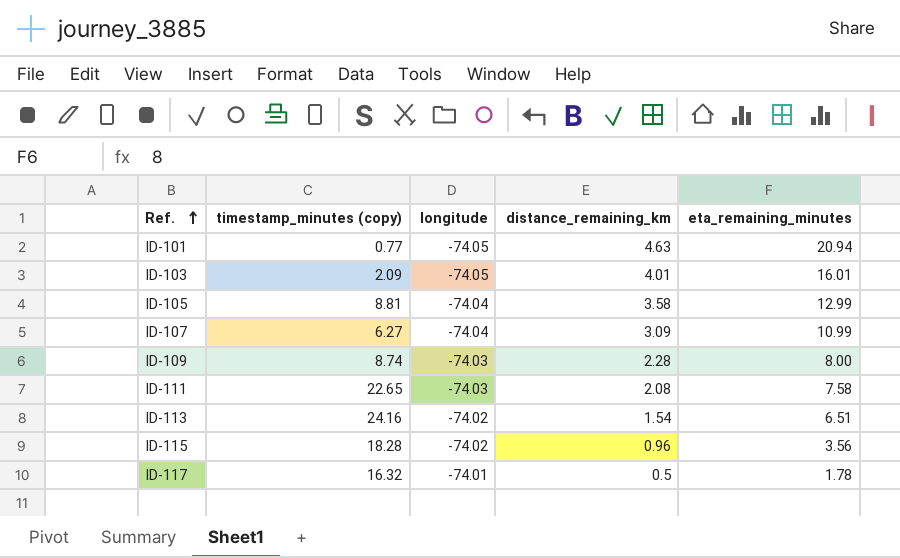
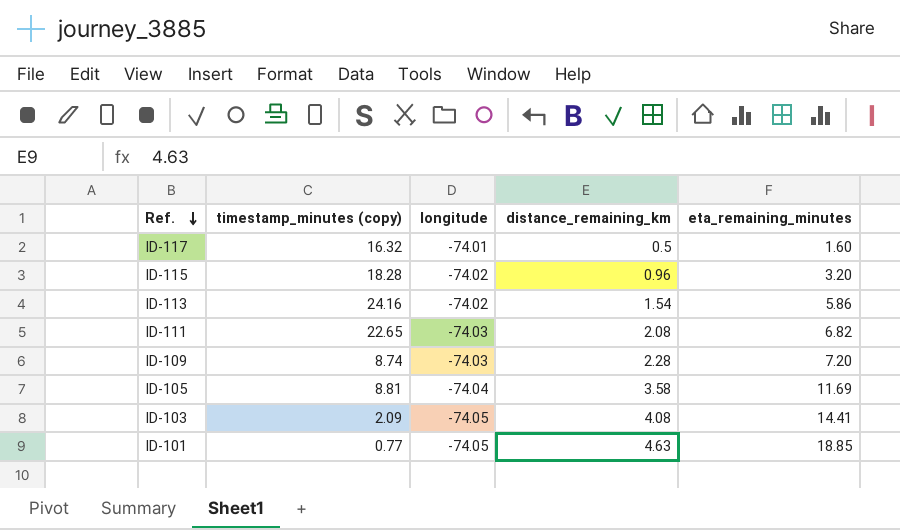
row order: Ref. ascending -> Ref. descending
row ID-107: 6.27 | -74.04 | 3.09 | 10.99 -> none
ID-117 | eta_remaining_minutes: 1.78 -> 1.60
ID-115 | eta_remaining_minutes: 3.56 -> 3.20
ID-113 | eta_remaining_minutes: 6.51 -> 5.86
ID-111 | eta_remaining_minutes: 7.58 -> 6.82
ID-109 | eta_remaining_minutes: 8.00 -> 7.20
ID-105 | eta_remaining_minutes: 12.99 -> 11.69
ID-103 | distance_remaining_km: 4.01 -> 4.08
ID-103 | eta_remaining_minutes: 16.01 -> 14.41
ID-101 | eta_remaining_minutes: 20.94 -> 18.85

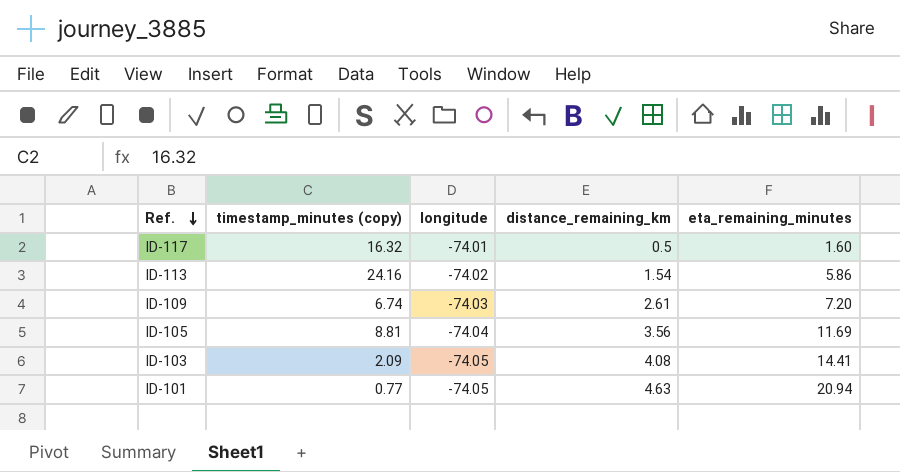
row ID-115: 18.28 | -74.02 | 0.96 | 3.20 -> none
row ID-111: 22.65 | -74.03 | 2.08 | 6.82 -> none
ID-109 | timestamp_minutes (copy): 8.74 -> 6.74
ID-109 | distance_remaining_km: 2.28 -> 2.61
ID-105 | distance_remaining_km: 3.58 -> 3.56
ID-101 | eta_remaining_minutes: 18.85 -> 20.94

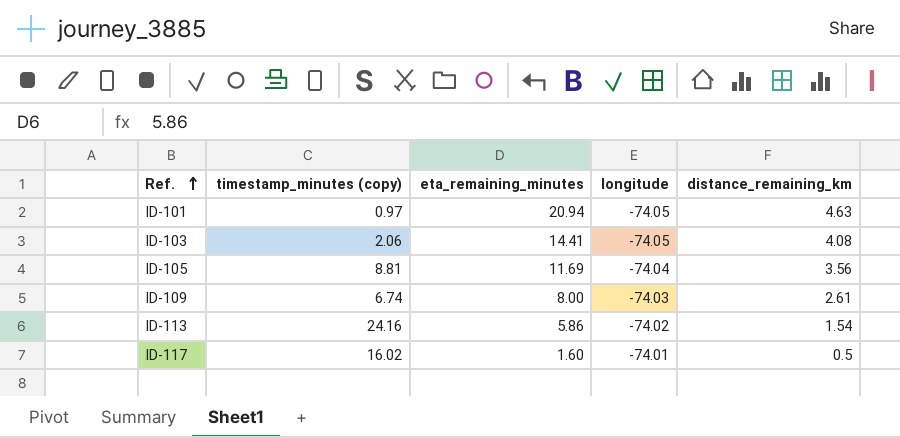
row order: Ref. descending -> Ref. ascending
column eta_remaining_minutes | position: 5 -> 3
ID-101 | timestamp_minutes (copy): 0.77 -> 0.97
ID-103 | timestamp_minutes (copy): 2.09 -> 2.06
ID-109 | eta_remaining_minutes: 7.20 -> 8.00
ID-117 | timestamp_minutes (copy): 16.32 -> 16.02

